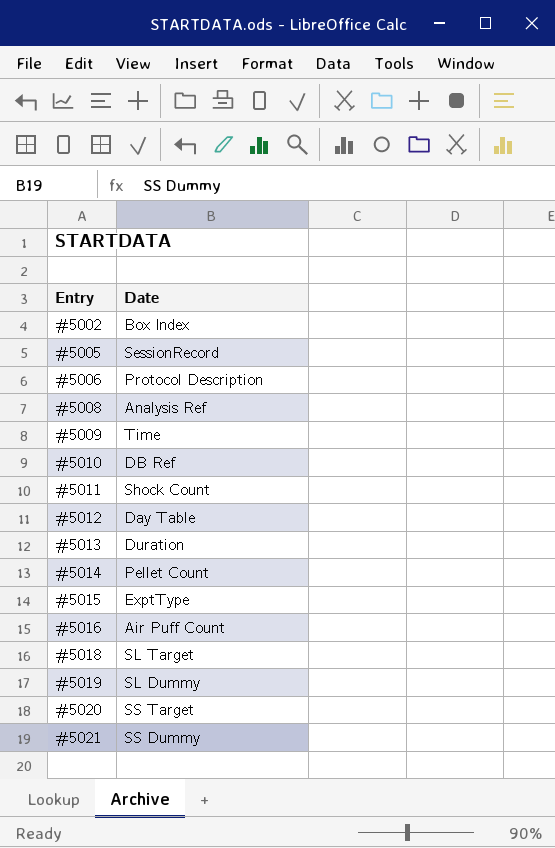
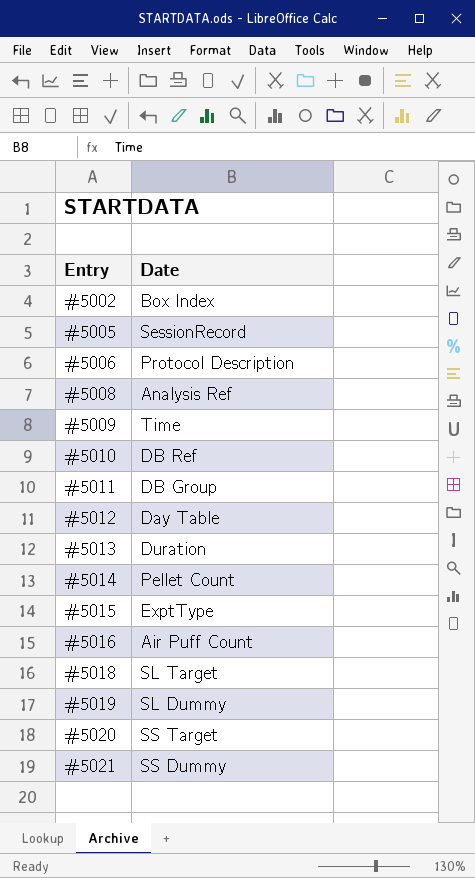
#5011 | Date: Shock Count -> DB Group

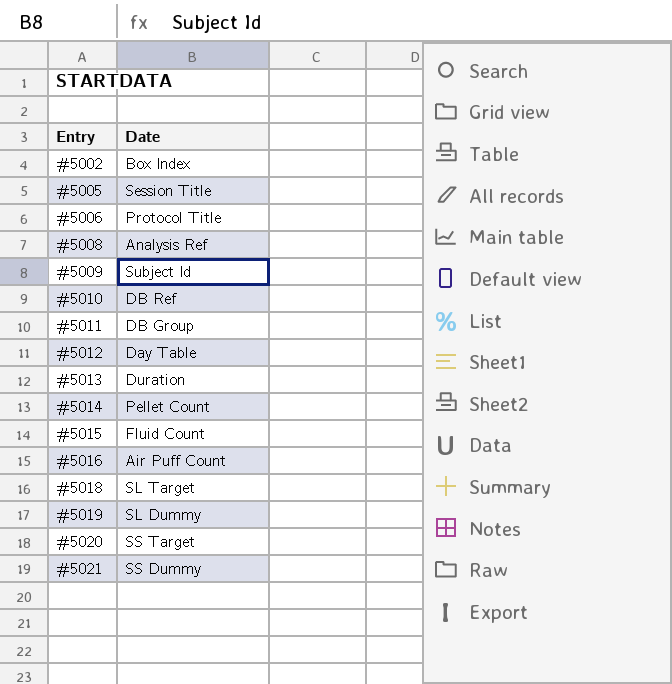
#5005 | Date: SessionRecord -> Session Title
#5006 | Date: Protocol Description -> Protocol Title
#5009 | Date: Time -> Subject Id
#5015 | Date: ExptType -> Fluid Count

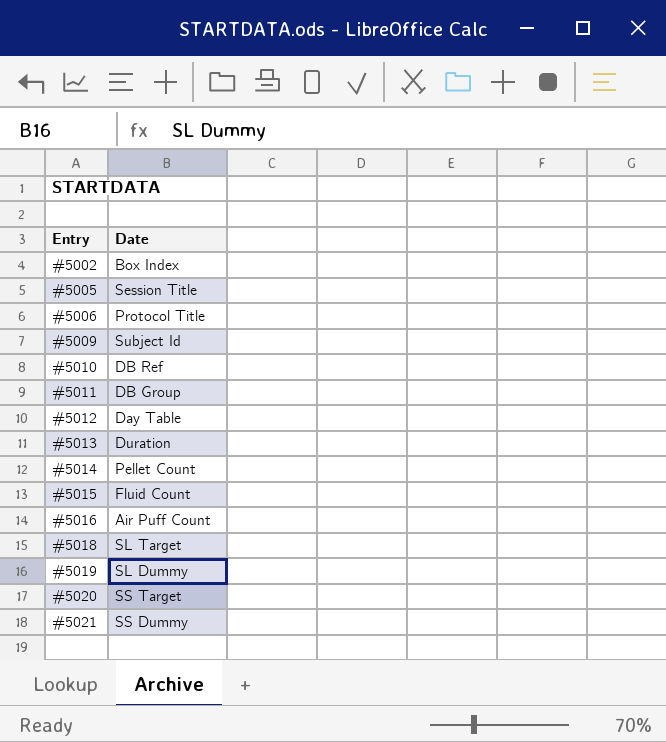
row #5008: Analysis Ref -> none

